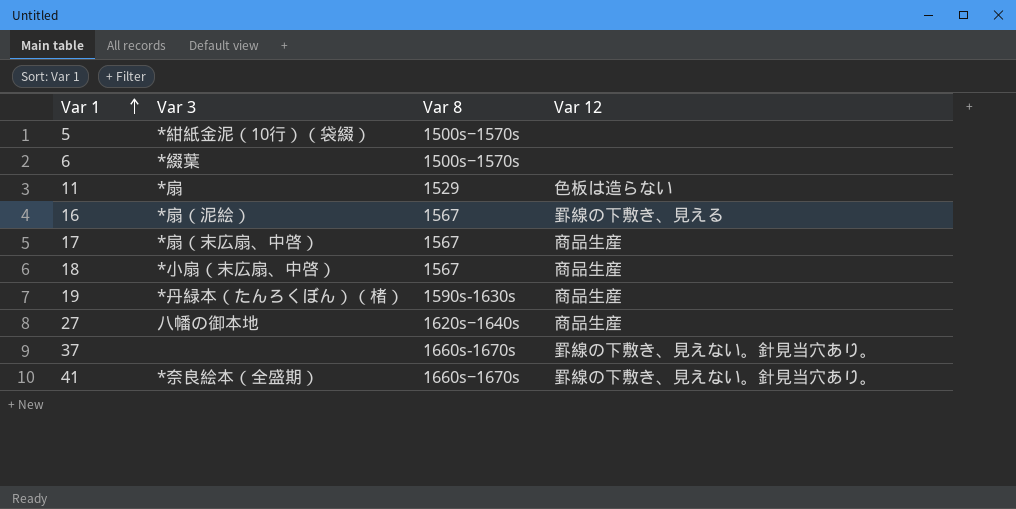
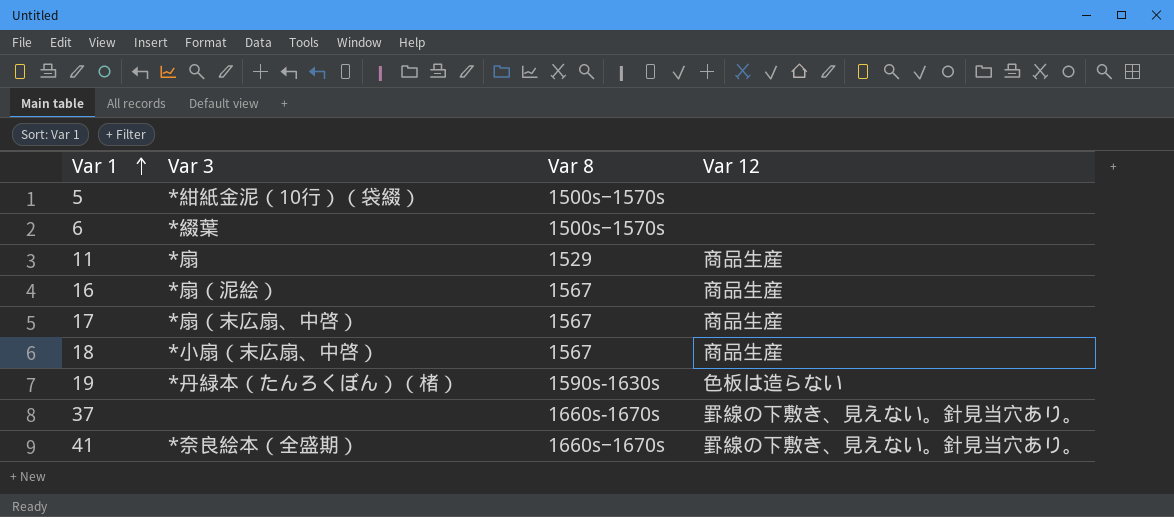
row 27: 八幡の御本地 | 1620s−1640s | 商品生産 -> none
11 | Var 12: 色板は造らない -> 商品生産
16 | Var 12: 罫線の下敷き、見える -> 商品生産
19 | Var 12: 商品生産 -> 色板は造らない

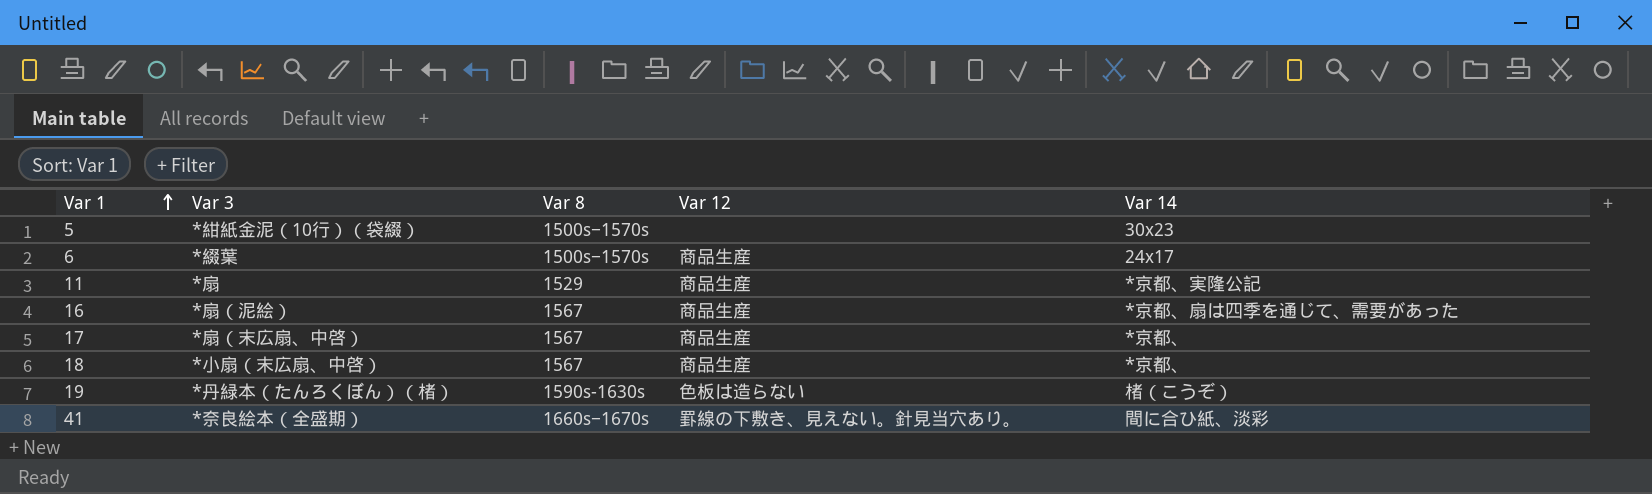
column Var 14 | position: none -> 5
row 37: none | 1660s-1670s | 罫線の下敷き、見えない。針見当穴あり。 -> none
6 | Var 12: none -> 商品生産

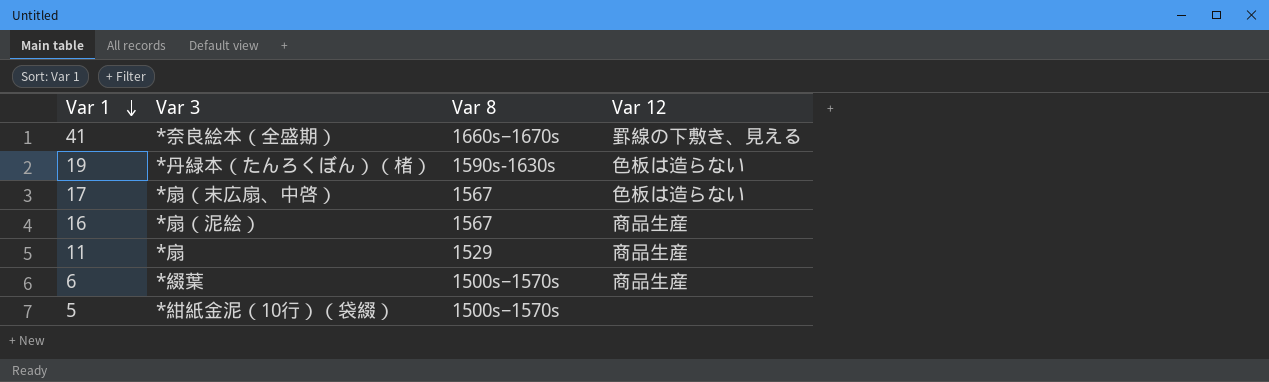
row order: Var 1 ascending -> Var 1 descending
column Var 14 | position: 5 -> none
row 18: *小扇（末広扇、中啓） | 1567 | 商品生産 | *京都、 -> none
41 | Var 12: 罫線の下敷き、見えない。針見当穴あり。 -> 罫線の下敷き、見える
17 | Var 12: 商品生産 -> 色板は造らない

